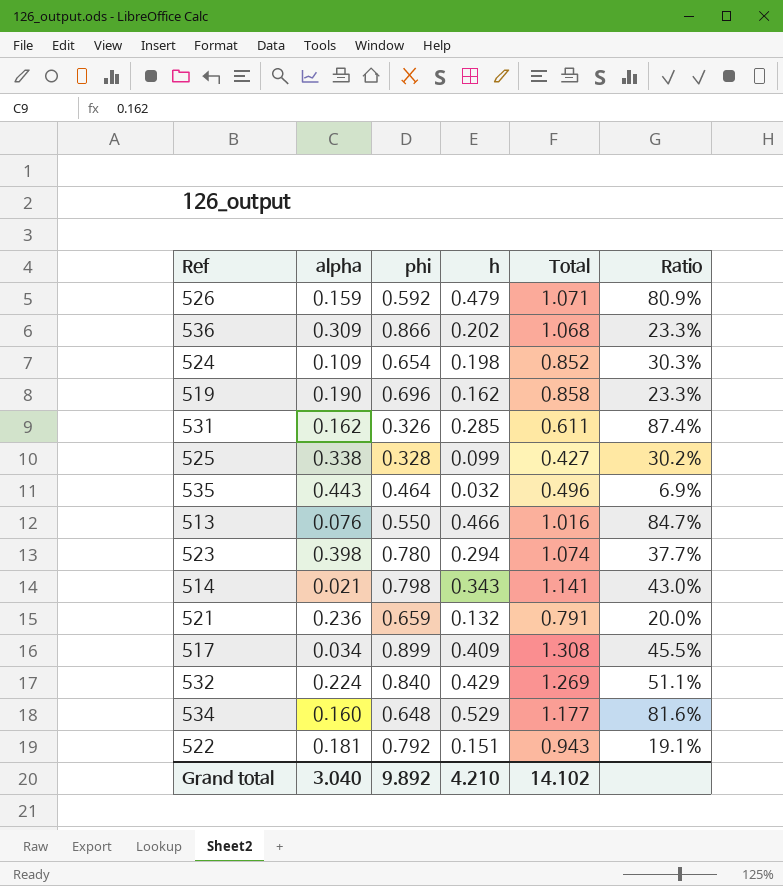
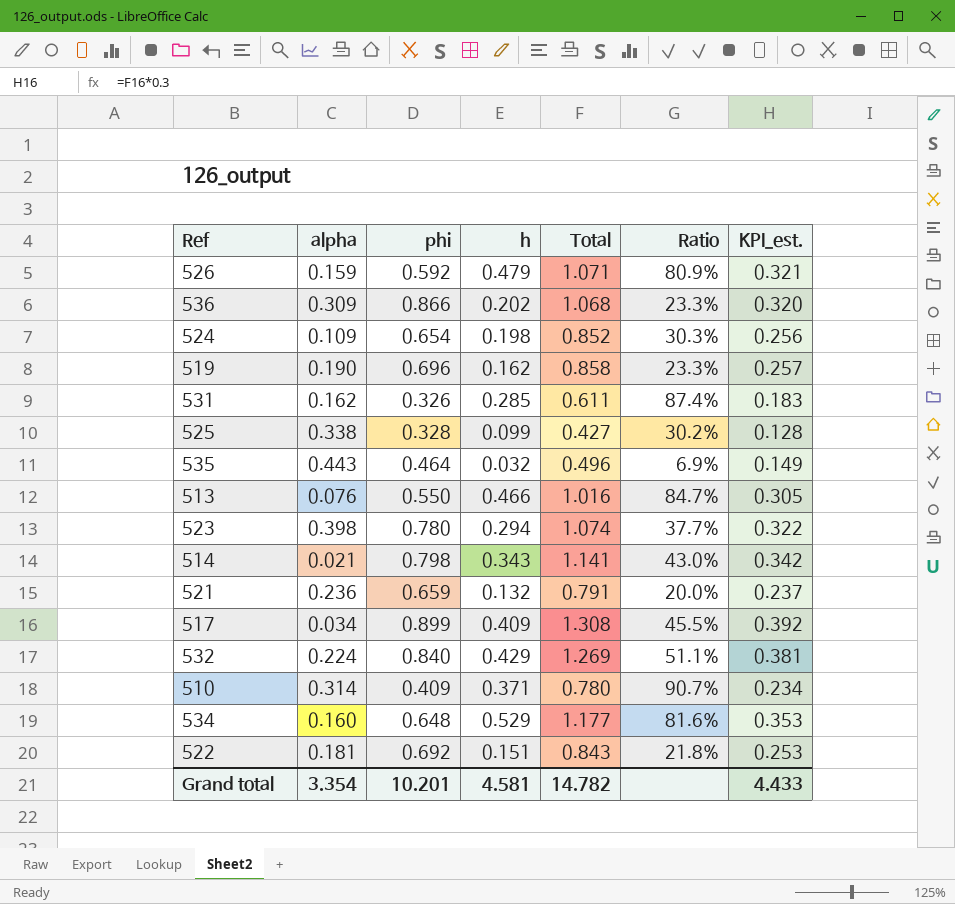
column KPI_est. | formula: none -> [Total] * 0.3
row 510: none -> 0.314 | 0.409 | 0.371 | 0.780 | 90.7% | 0.234
522 | phi: 0.792 -> 0.692
522 | Total: 0.943 -> 0.843
522 | Ratio: 19.1% -> 21.8%
Grand total | alpha: 3.040 -> 3.354
Grand total | phi: 9.892 -> 10.201
Grand total | h: 4.210 -> 4.581
Grand total | Total: 14.102 -> 14.782

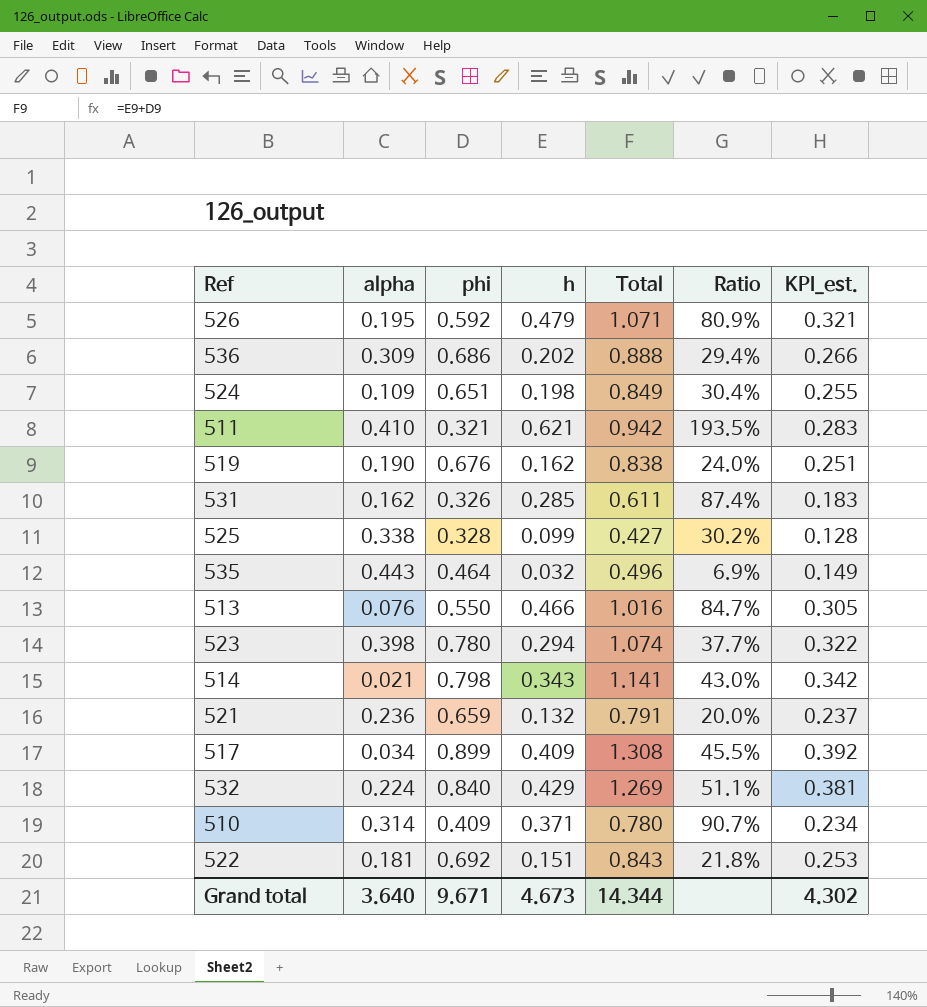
row 534: 0.160 | 0.648 | 0.529 | 1.177 | 81.6% | 0.353 -> none
526 | alpha: 0.159 -> 0.195
536 | phi: 0.866 -> 0.686
536 | Total: 1.068 -> 0.888
536 | Ratio: 23.3% -> 29.4%
536 | KPI_est.: 0.320 -> 0.266
524 | phi: 0.654 -> 0.651
524 | Total: 0.852 -> 0.849
524 | Ratio: 30.3% -> 30.4%
524 | KPI_est.: 0.256 -> 0.255
row 511: none -> 0.410 | 0.321 | 0.621 | 0.942 | 193.5% | 0.283
519 | phi: 0.696 -> 0.676
519 | Total: 0.858 -> 0.838
519 | Ratio: 23.3% -> 24.0%
519 | KPI_est.: 0.257 -> 0.251
Grand total | alpha: 3.354 -> 3.640
Grand total | phi: 10.201 -> 9.671
Grand total | h: 4.581 -> 4.673
Grand total | Total: 14.782 -> 14.344
Grand total | KPI_est.: 4.433 -> 4.302

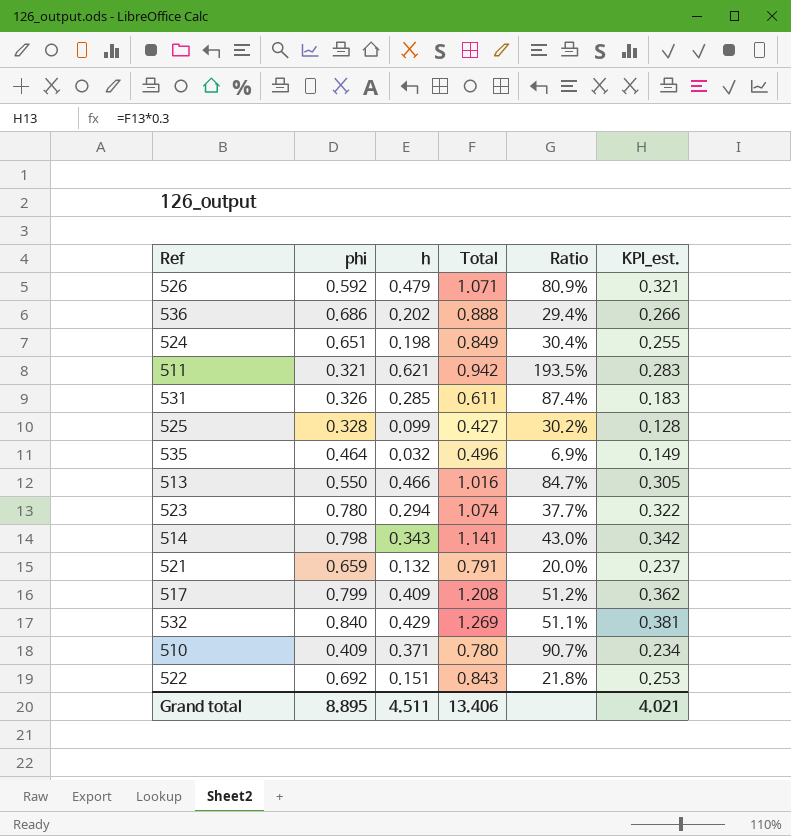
column alpha | position: 2 -> none
row 519: 0.190 | 0.676 | 0.162 | 0.838 | 24.0% | 0.251 -> none
517 | phi: 0.899 -> 0.799
517 | Total: 1.308 -> 1.208
517 | Ratio: 45.5% -> 51.2%
517 | KPI_est.: 0.392 -> 0.362
Grand total | phi: 9.671 -> 8.895
Grand total | h: 4.673 -> 4.511
Grand total | Total: 14.344 -> 13.406
Grand total | KPI_est.: 4.302 -> 4.021

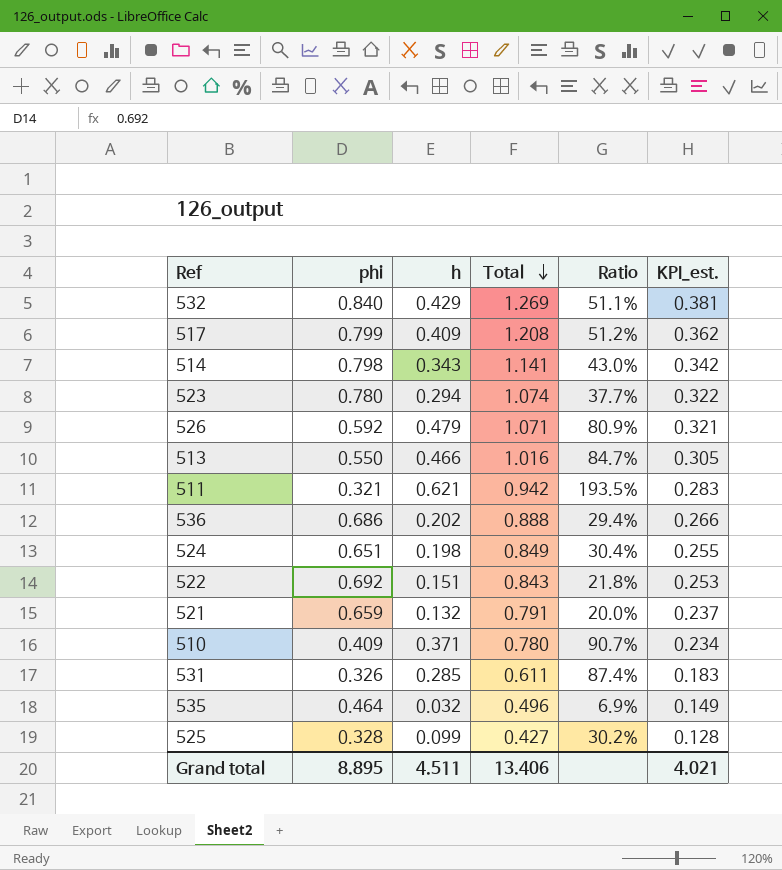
row order: none -> Total descending

